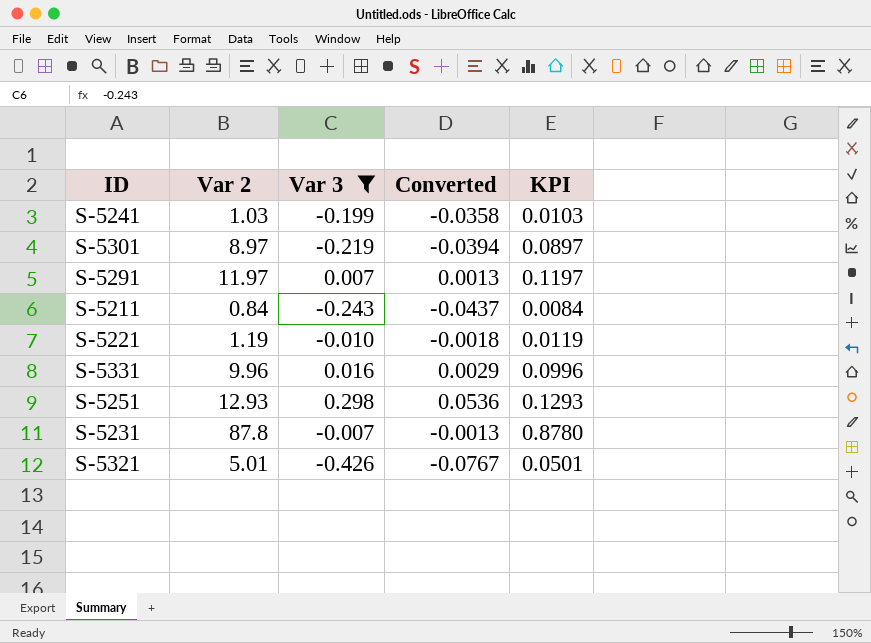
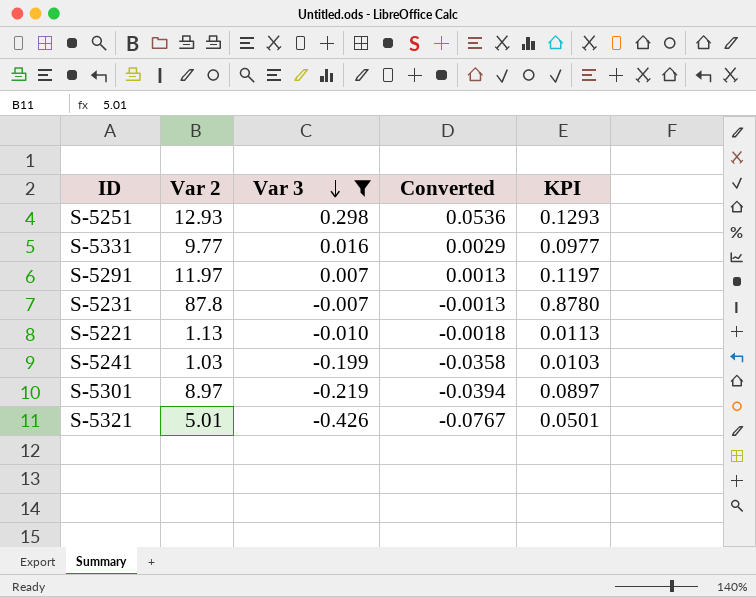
row order: none -> Var 3 descending
row S-5211: 0.84 | -0.243 | -0.0437 | 0.0084 -> none
S-5331 | Var 2: 9.96 -> 9.77
S-5331 | KPI: 0.0996 -> 0.0977
S-5221 | Var 2: 1.19 -> 1.13
S-5221 | KPI: 0.0119 -> 0.0113

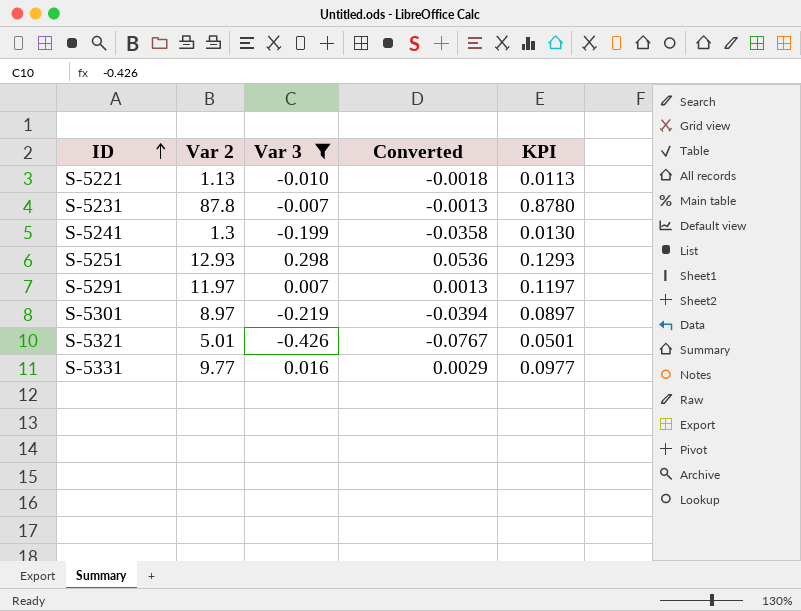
row order: Var 3 descending -> ID ascending
S-5241 | Var 2: 1.03 -> 1.3
S-5241 | KPI: 0.0103 -> 0.0130

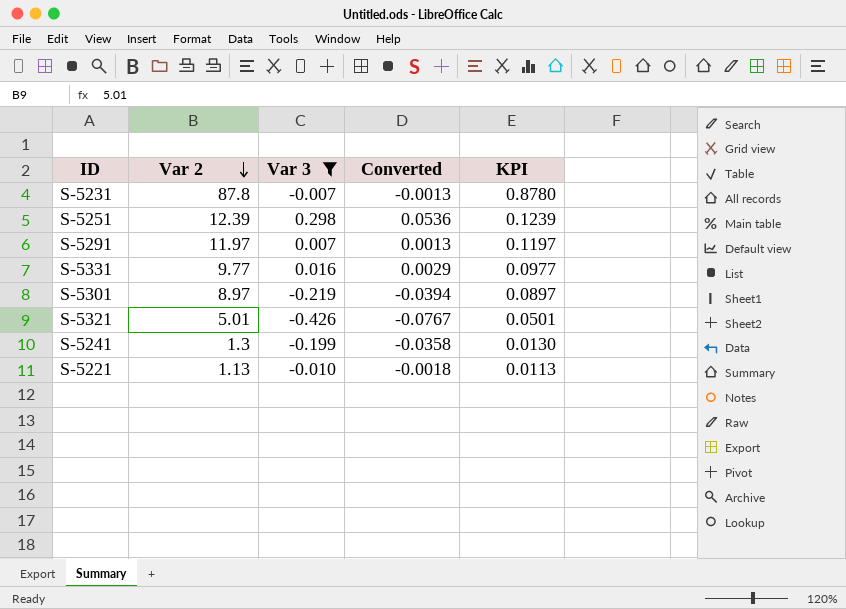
row order: ID ascending -> Var 2 descending
S-5251 | Var 2: 12.93 -> 12.39
S-5251 | KPI: 0.1293 -> 0.1239

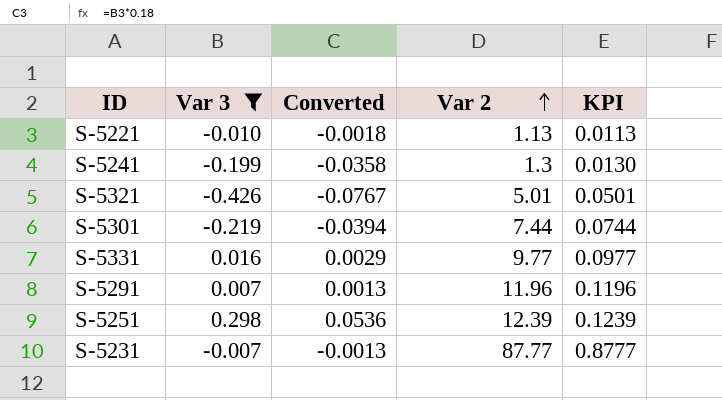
row order: Var 2 descending -> Var 2 ascending
column Var 2 | position: 2 -> 4
S-5301 | Var 2: 8.97 -> 7.44
S-5301 | KPI: 0.0897 -> 0.0744
S-5291 | Var 2: 11.97 -> 11.96
S-5291 | KPI: 0.1197 -> 0.1196
S-5231 | Var 2: 87.8 -> 87.77
S-5231 | KPI: 0.8780 -> 0.8777

